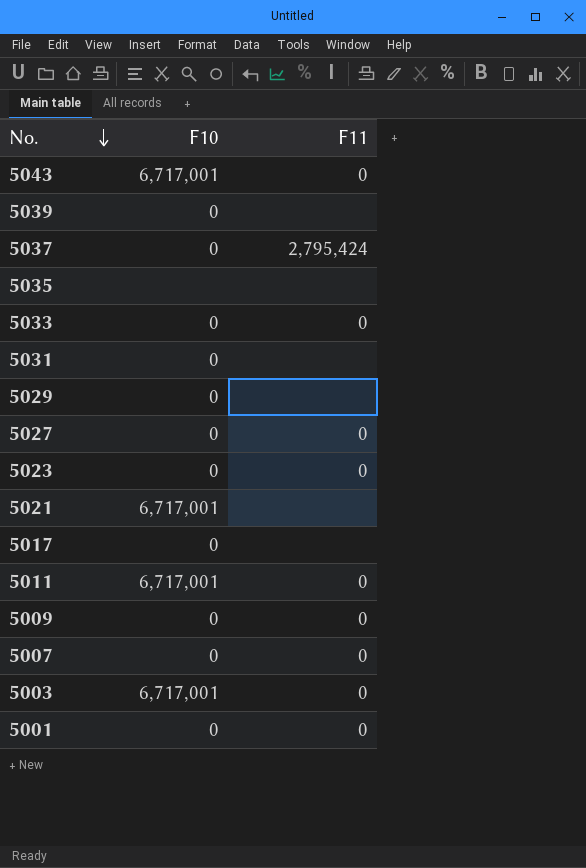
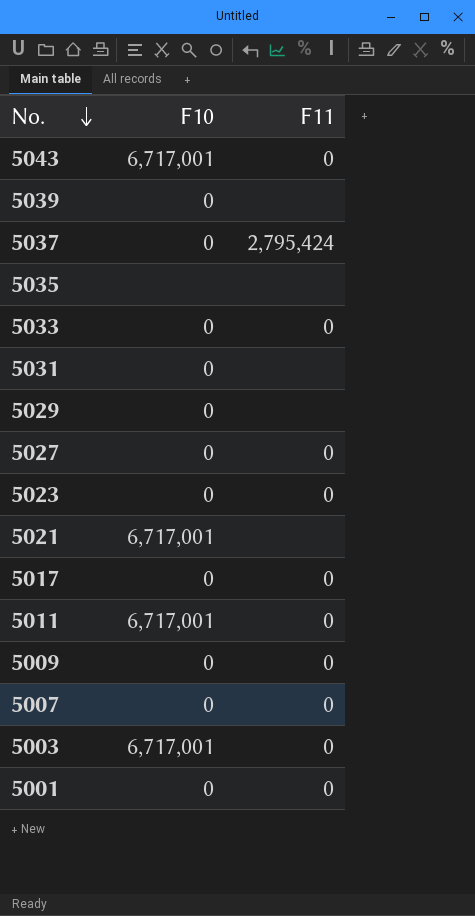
5017 | F11: none -> 0

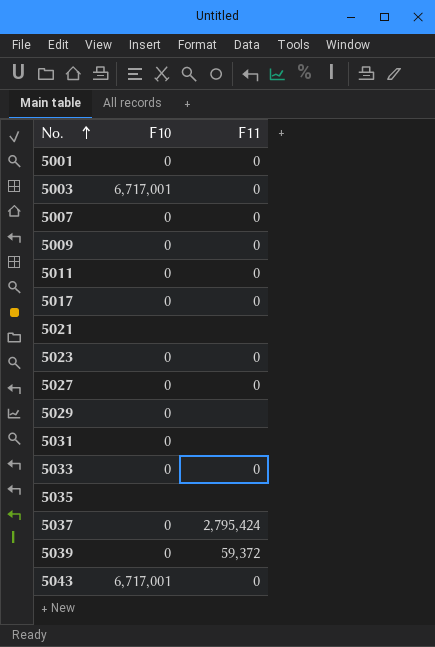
row order: No. descending -> No. ascending
5011 | F10: 6,717,001 -> 0
5021 | F10: 6,717,001 -> none
5039 | F11: none -> 59,372

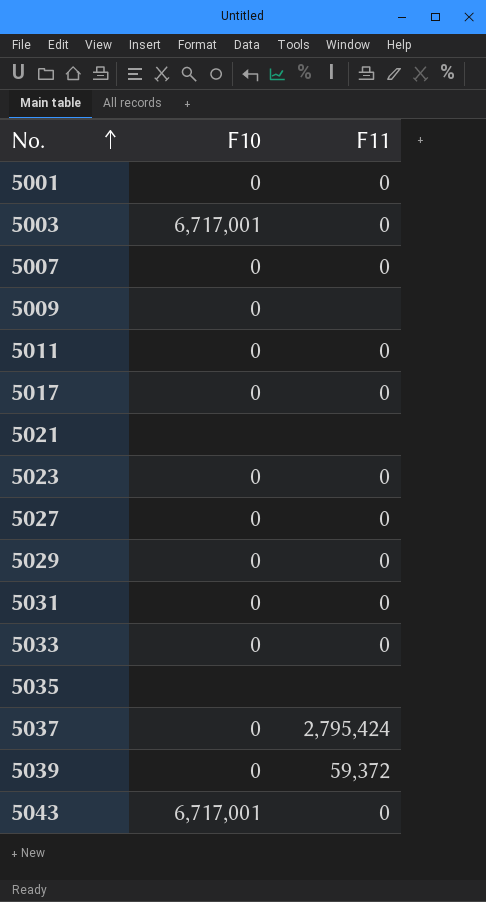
5009 | F11: 0 -> none
5029 | F11: none -> 0
5031 | F11: none -> 0

